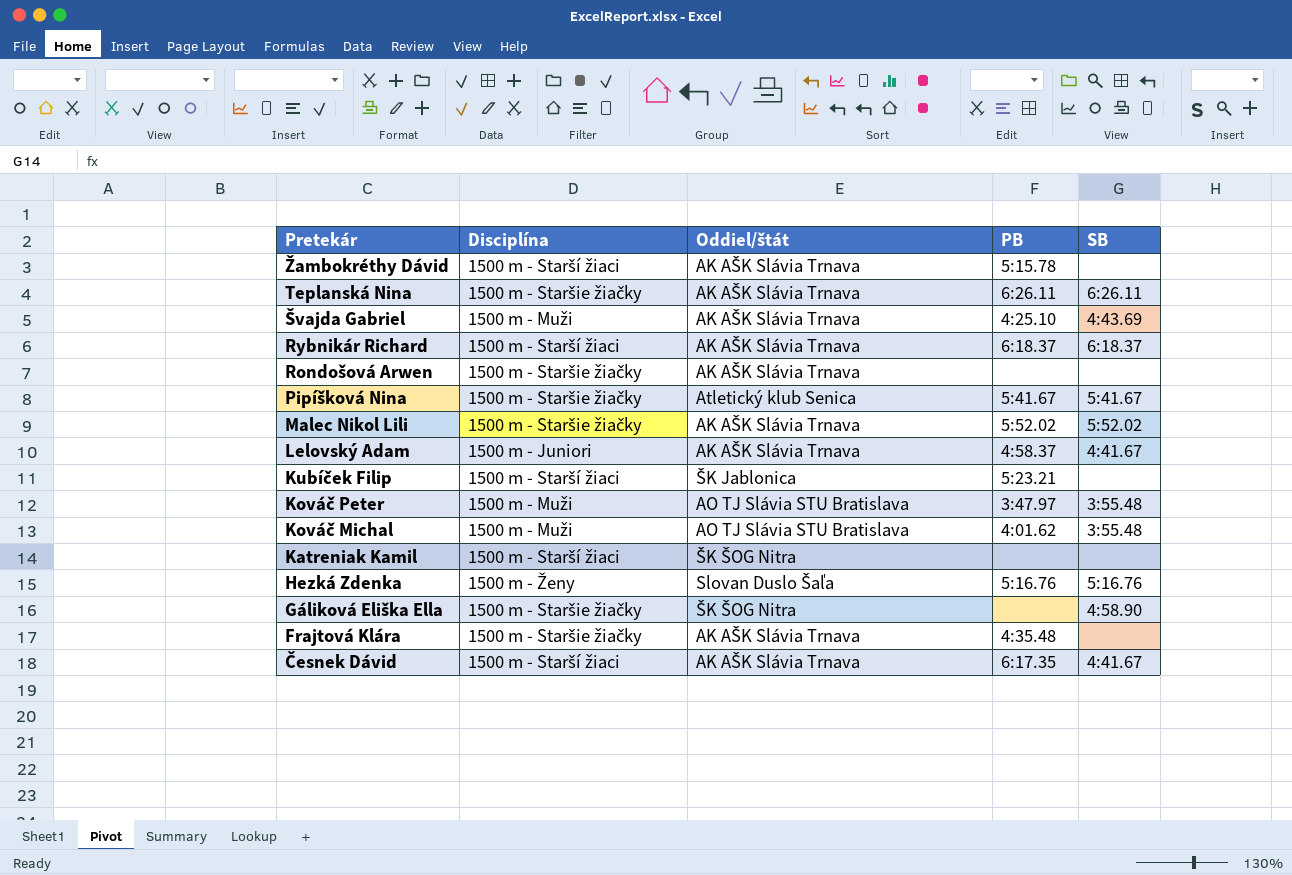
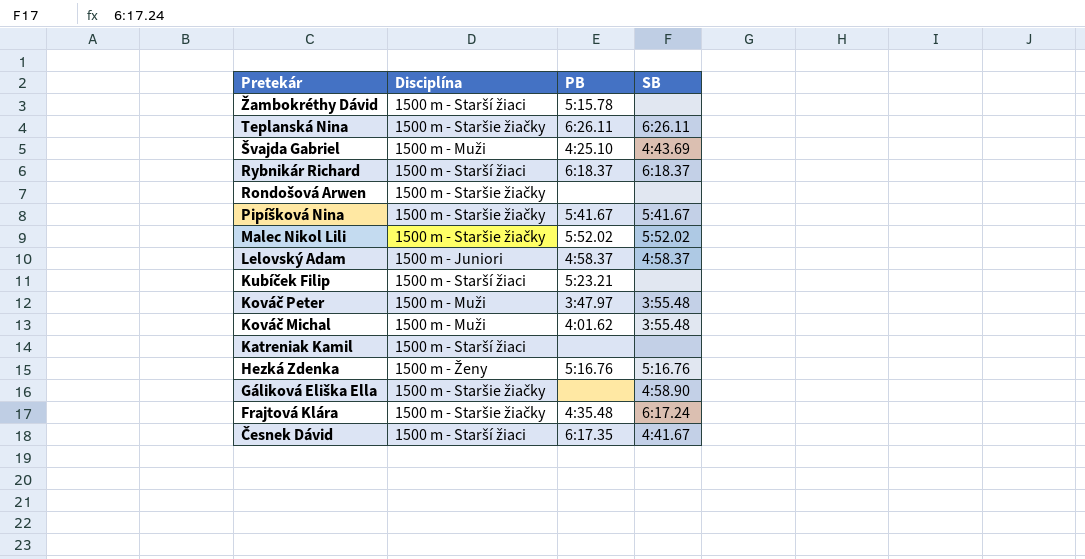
column Oddiel/štát | position: 3 -> none
Lelovský Adam | SB: 4:41.67 -> 4:58.37
Frajtová Klára | SB: none -> 6:17.24

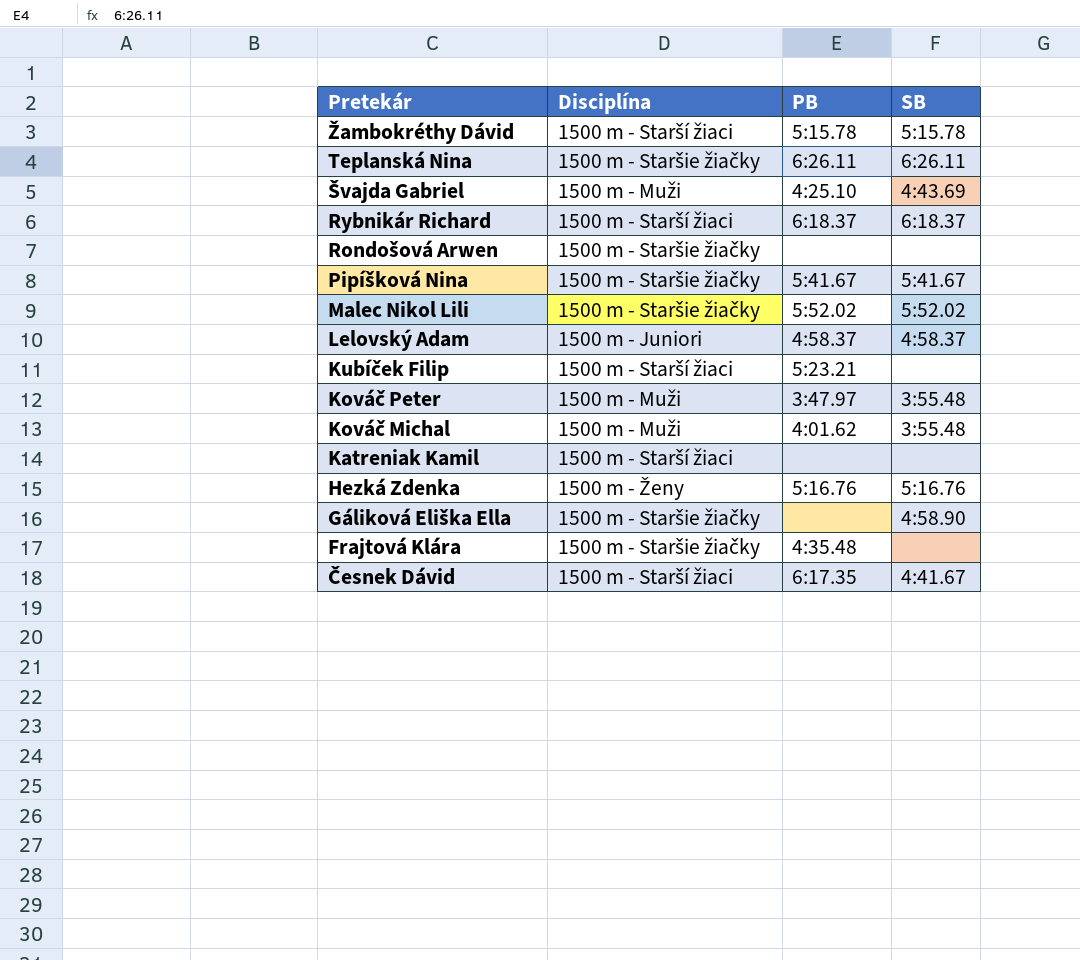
Žambokréthy Dávid | SB: none -> 5:15.78
Frajtová Klára | SB: 6:17.24 -> none

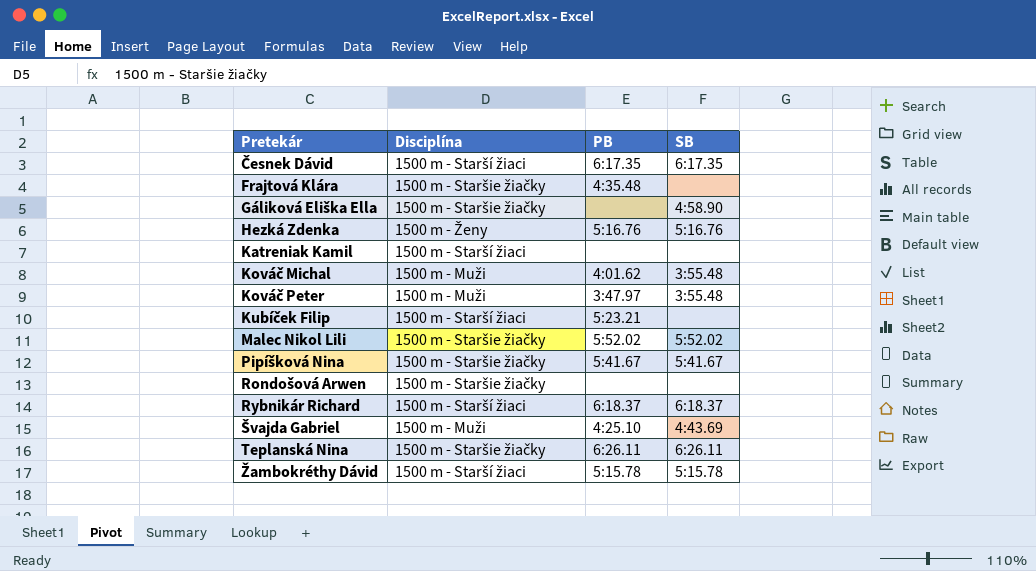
row order: Pretekár descending -> Pretekár ascending
row Lelovský Adam: 1500 m - Juniori | 4:58.37 | 4:58.37 -> none
Česnek Dávid | SB: 4:41.67 -> 6:17.35

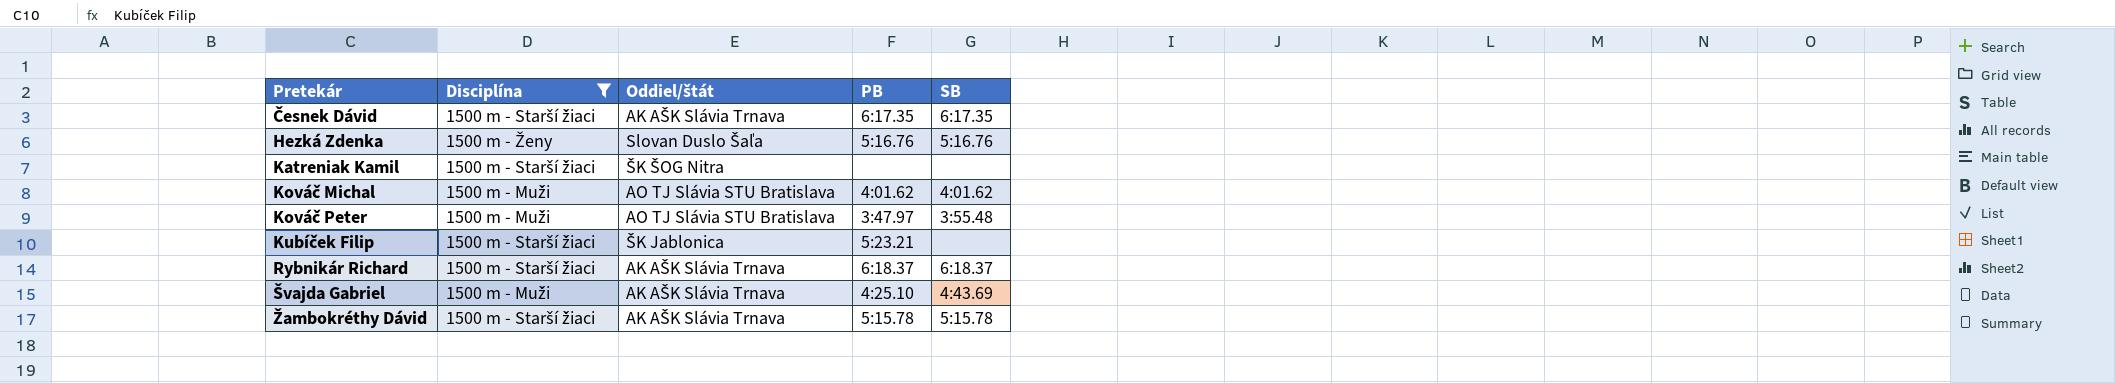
filter: none -> Disciplína != 1500 m - Staršie žiačky
column Oddiel/štát | position: none -> 3
Kováč Michal | SB: 3:55.48 -> 4:01.62

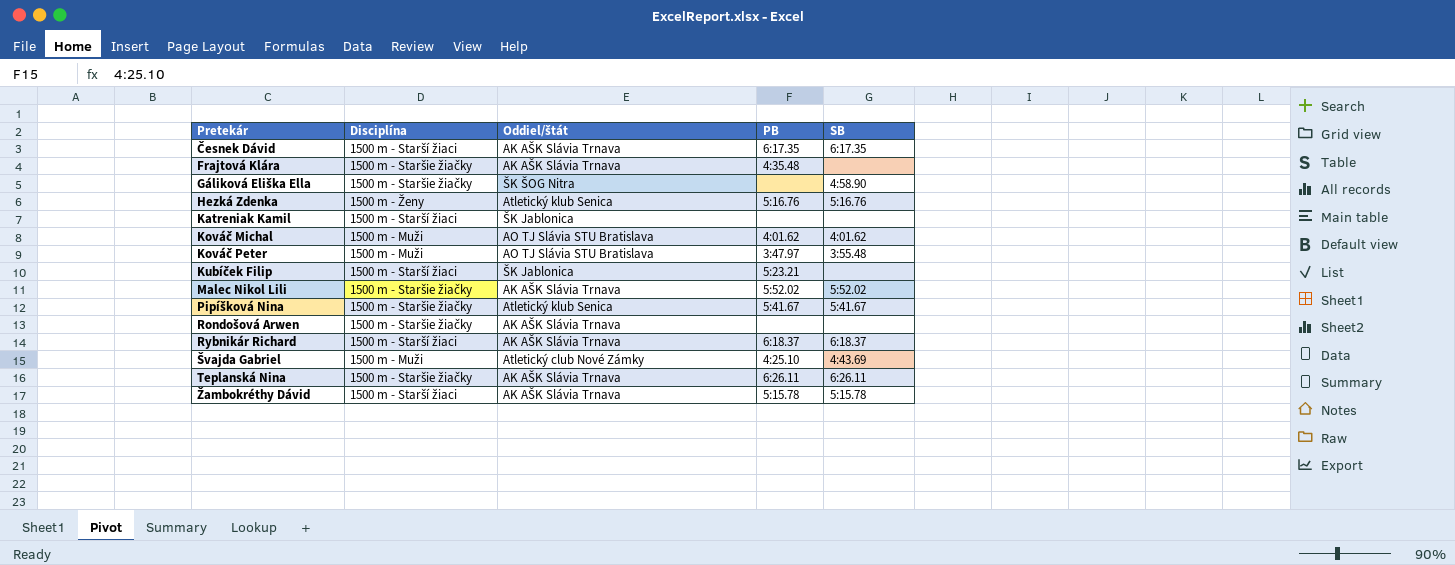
filter: Disciplína != 1500 m - Staršie žiačky -> none
Hezká Zdenka | Oddiel/štát: Slovan Duslo Šaľa -> Atletický klub Senica
Katreniak Kamil | Oddiel/štát: ŠK ŠOG Nitra -> ŠK Jablonica
Švajda Gabriel | Oddiel/štát: AK AŠK Slávia Trnava -> Atletický club Nové Zámky

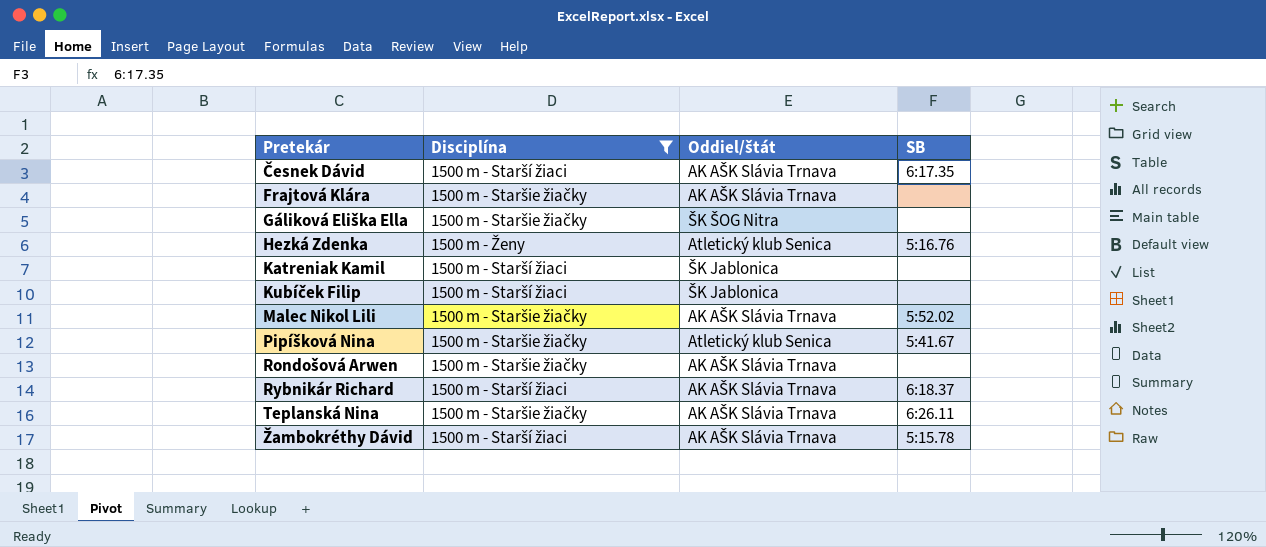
filter: none -> Disciplína != 1500 m - Muži
column PB | position: 4 -> none
Gáliková Eliška Ella | SB: 4:58.90 -> none

